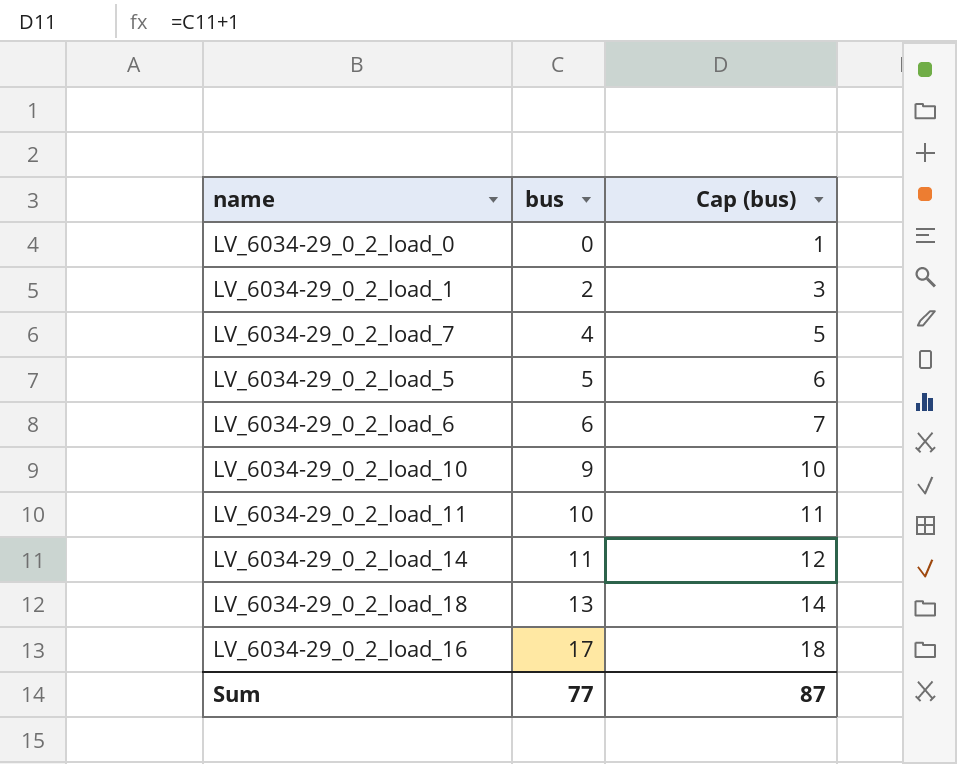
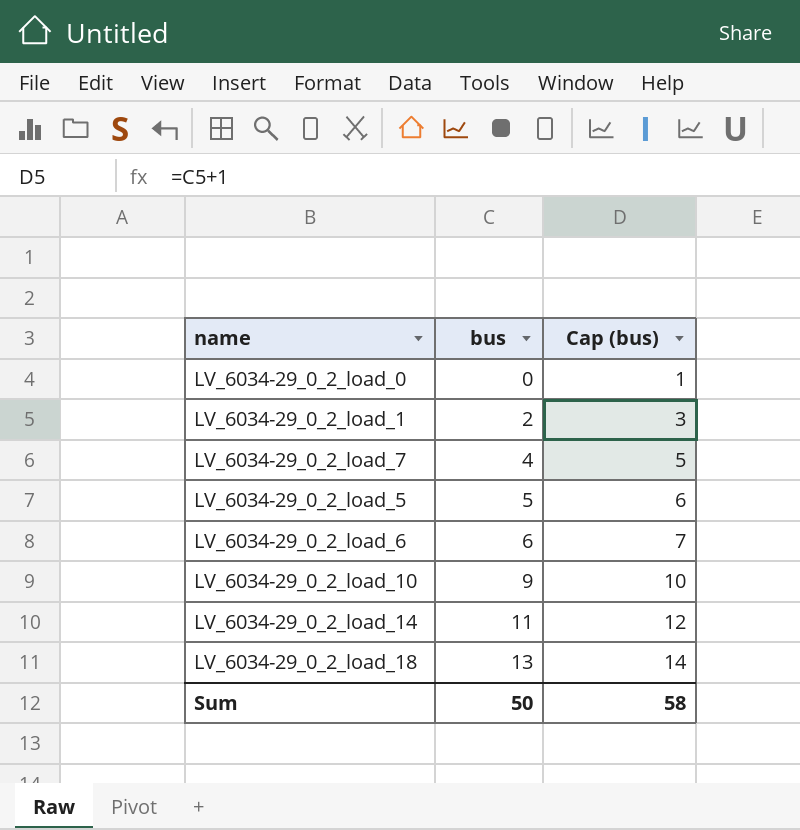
row LV_6034-29_0_2_load_11: 10 | 11 -> none
row LV_6034-29_0_2_load_16: 17 | 18 -> none
Sum | bus: 77 -> 50
Sum | Cap (bus): 87 -> 58

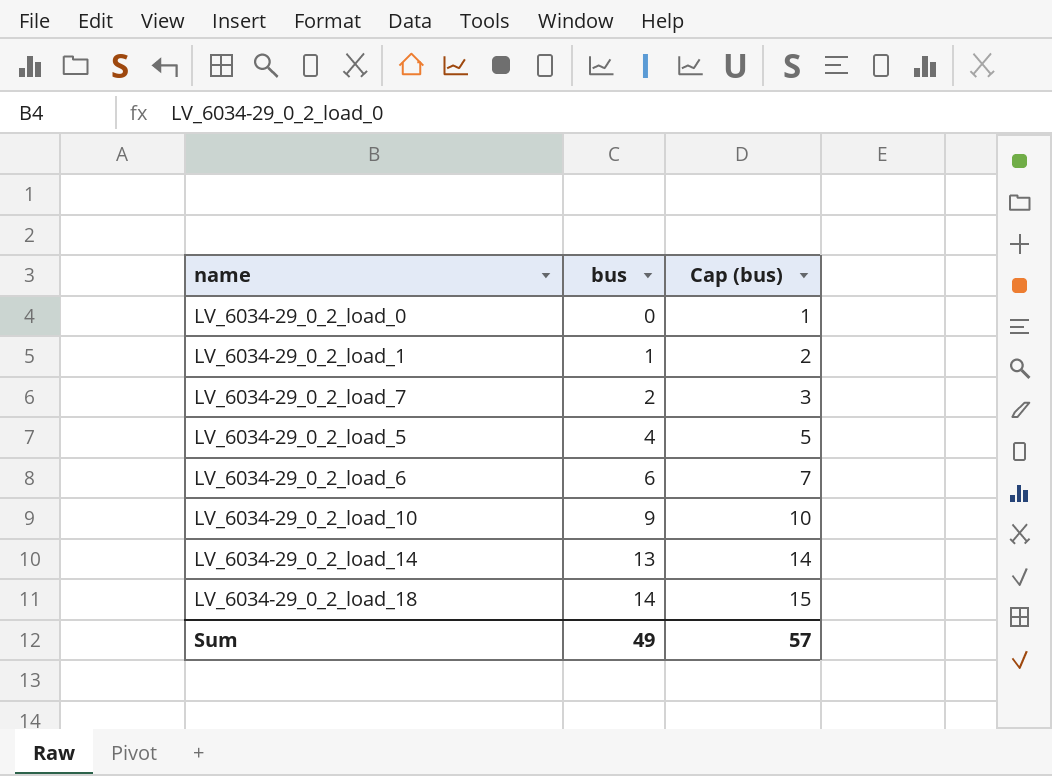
LV_6034-29_0_2_load_1 | bus: 2 -> 1
LV_6034-29_0_2_load_1 | Cap (bus): 3 -> 2
LV_6034-29_0_2_load_7 | bus: 4 -> 2
LV_6034-29_0_2_load_7 | Cap (bus): 5 -> 3
LV_6034-29_0_2_load_5 | bus: 5 -> 4
LV_6034-29_0_2_load_5 | Cap (bus): 6 -> 5
LV_6034-29_0_2_load_14 | bus: 11 -> 13
LV_6034-29_0_2_load_14 | Cap (bus): 12 -> 14
LV_6034-29_0_2_load_18 | bus: 13 -> 14
LV_6034-29_0_2_load_18 | Cap (bus): 14 -> 15
Sum | bus: 50 -> 49
Sum | Cap (bus): 58 -> 57

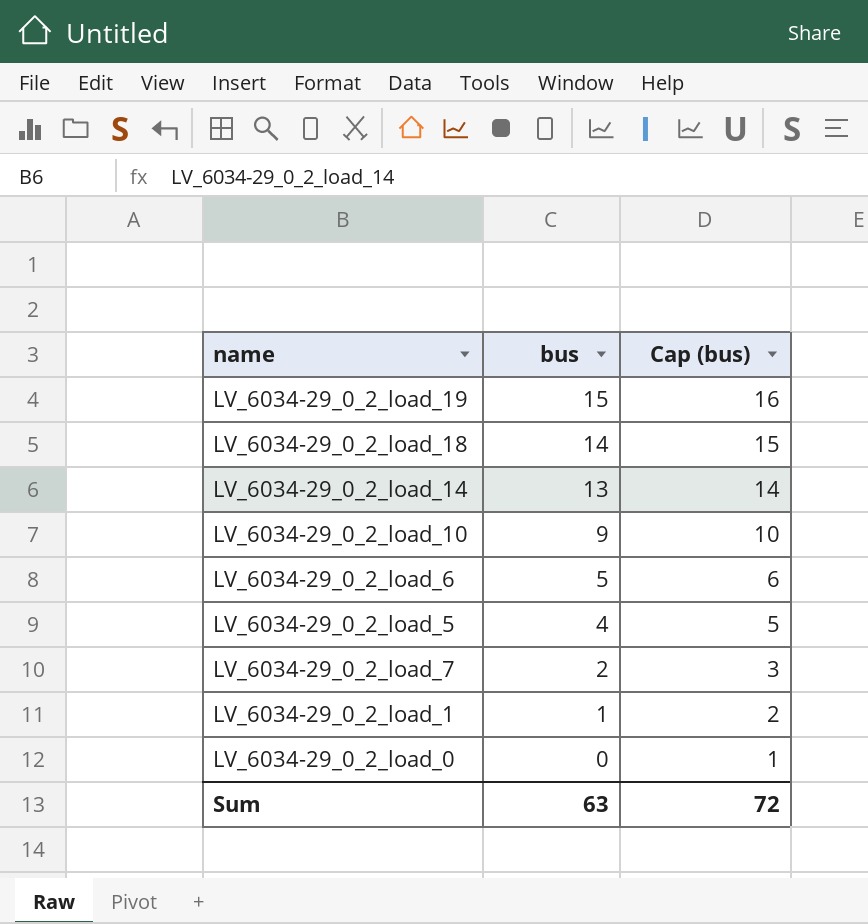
row order: bus ascending -> bus descending
row LV_6034-29_0_2_load_19: none -> 15 | 16
LV_6034-29_0_2_load_6 | bus: 6 -> 5
LV_6034-29_0_2_load_6 | Cap (bus): 7 -> 6
Sum | bus: 49 -> 63
Sum | Cap (bus): 57 -> 72

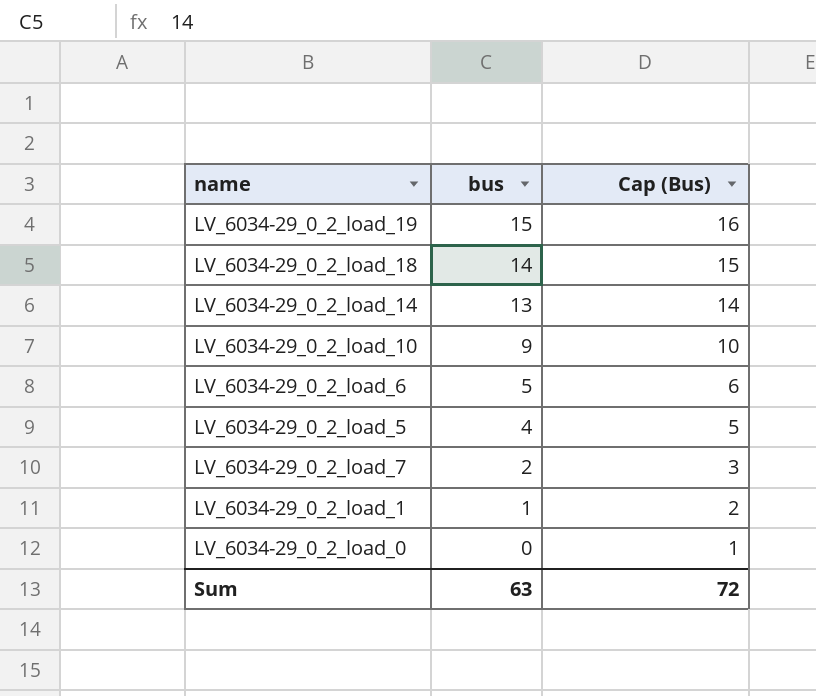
column name: Cap (bus) -> Cap (Bus)

